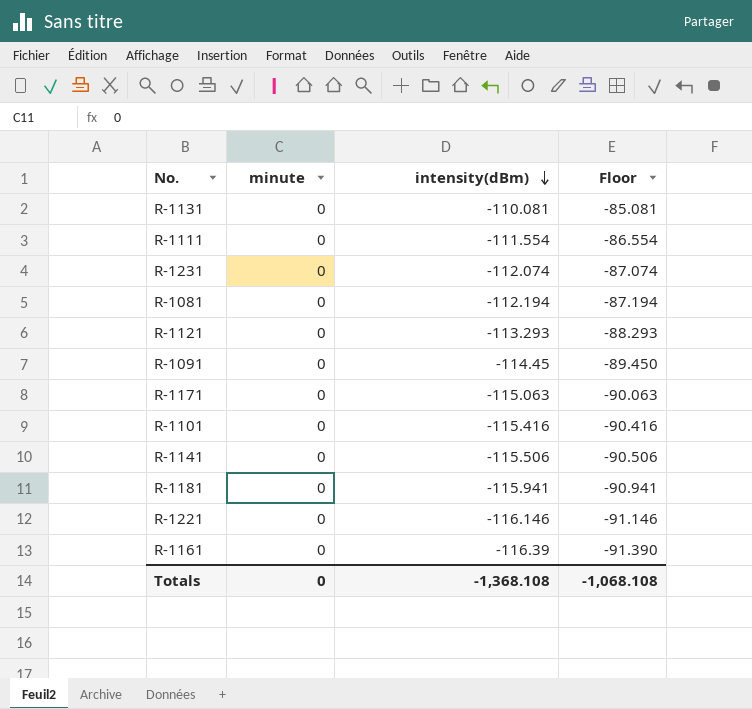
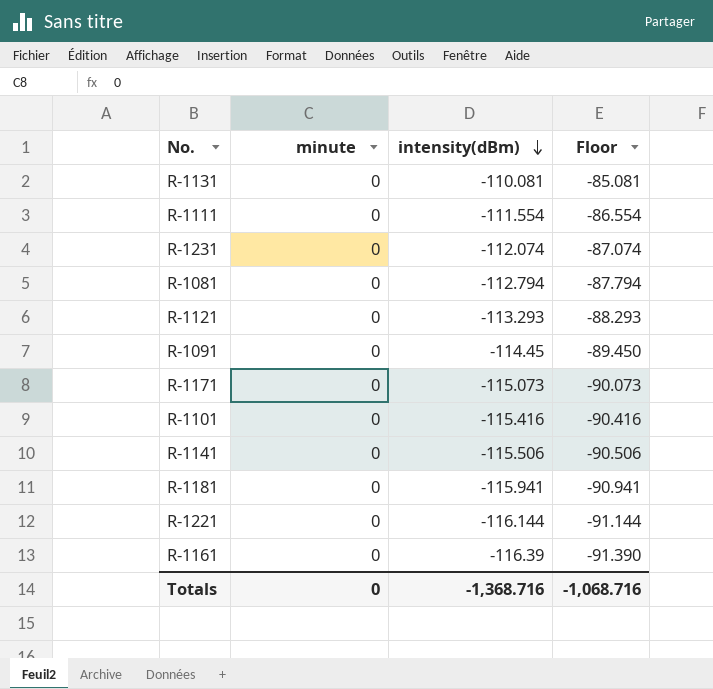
R-1081 | intensity(dBm): -112.194 -> -112.794
R-1081 | Floor: -87.194 -> -87.794
R-1171 | intensity(dBm): -115.063 -> -115.073
R-1171 | Floor: -90.063 -> -90.073
R-1221 | intensity(dBm): -116.146 -> -116.144
R-1221 | Floor: -91.146 -> -91.144
Totals | intensity(dBm): -1,368.108 -> -1,368.716
Totals | Floor: -1,068.108 -> -1,068.716

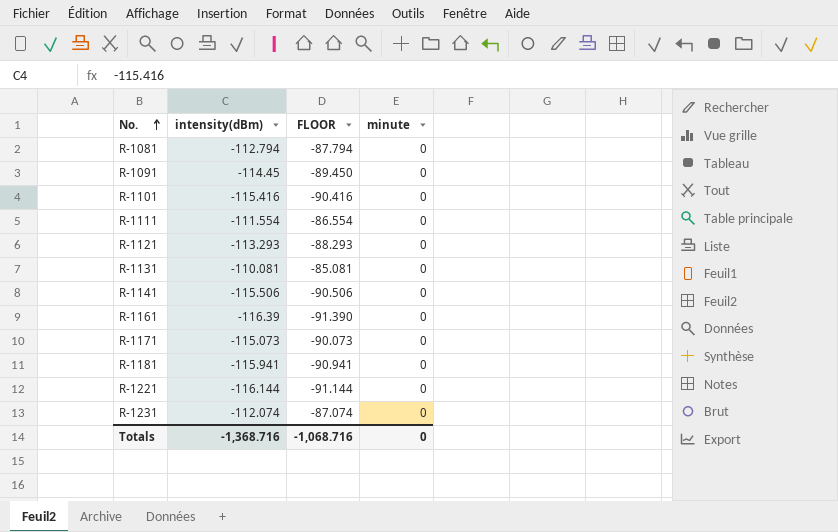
row order: intensity(dBm) descending -> No. ascending
column name: Floor -> FLOOR
column minute | position: 2 -> 4

